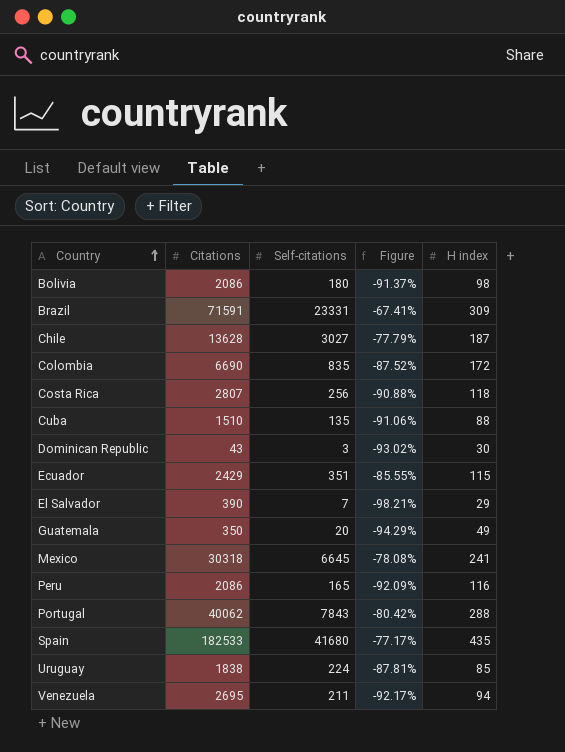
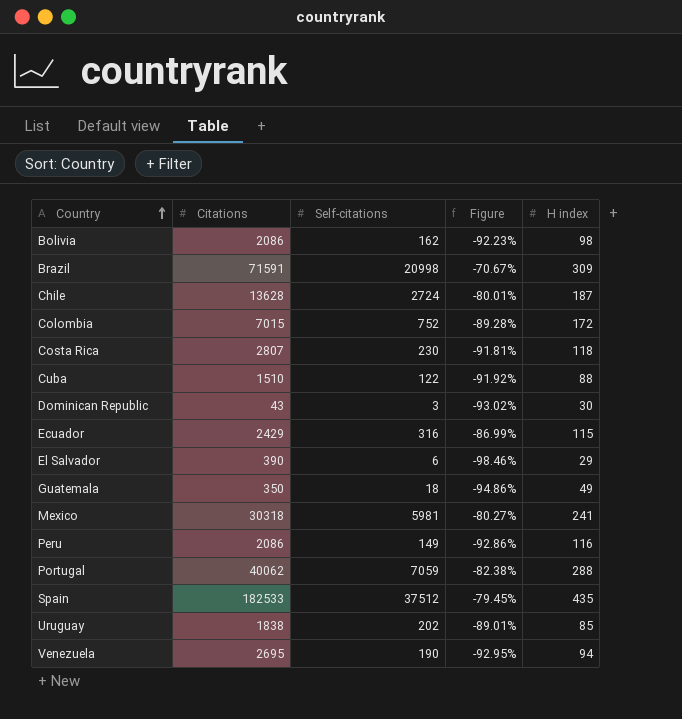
Bolivia | Self-citations: 180 -> 162
Bolivia | Figure: -91.37% -> -92.23%
Brazil | Self-citations: 23331 -> 20998
Brazil | Figure: -67.41% -> -70.67%
Chile | Self-citations: 3027 -> 2724
Chile | Figure: -77.79% -> -80.01%
Colombia | Citations: 6690 -> 7015
Colombia | Self-citations: 835 -> 752
Colombia | Figure: -87.52% -> -89.28%
Costa Rica | Self-citations: 256 -> 230
Costa Rica | Figure: -90.88% -> -91.81%
Cuba | Self-citations: 135 -> 122
Cuba | Figure: -91.06% -> -91.92%
Ecuador | Self-citations: 351 -> 316
Ecuador | Figure: -85.55% -> -86.99%
El Salvador | Self-citations: 7 -> 6
El Salvador | Figure: -98.21% -> -98.46%
Guatemala | Self-citations: 20 -> 18
Guatemala | Figure: -94.29% -> -94.86%
Mexico | Self-citations: 6645 -> 5981
Mexico | Figure: -78.08% -> -80.27%
Peru | Self-citations: 165 -> 149
Peru | Figure: -92.09% -> -92.86%
Portugal | Self-citations: 7843 -> 7059
Portugal | Figure: -80.42% -> -82.38%
Spain | Self-citations: 41680 -> 37512
Spain | Figure: -77.17% -> -79.45%
Uruguay | Self-citations: 224 -> 202
Uruguay | Figure: -87.81% -> -89.01%
Venezuela | Self-citations: 211 -> 190
Venezuela | Figure: -92.17% -> -92.95%

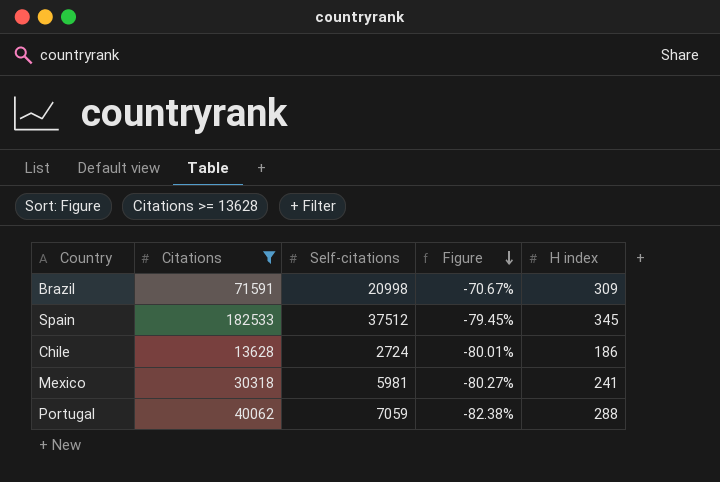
filter: none -> Citations >= 13628
row order: Country ascending -> Figure descending
Spain | H index: 435 -> 345
Chile | H index: 187 -> 186

